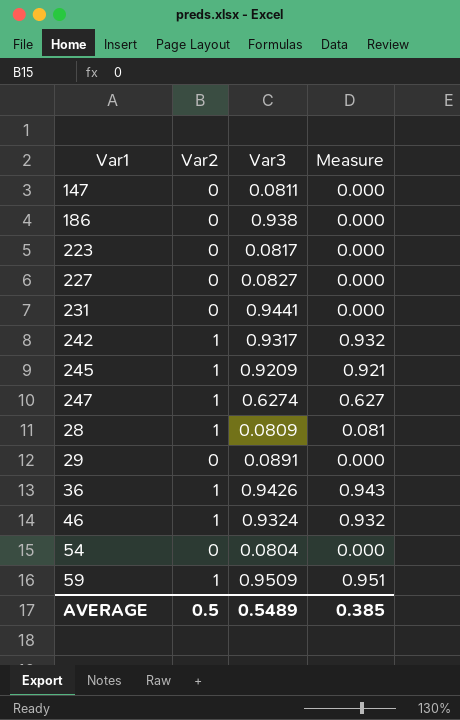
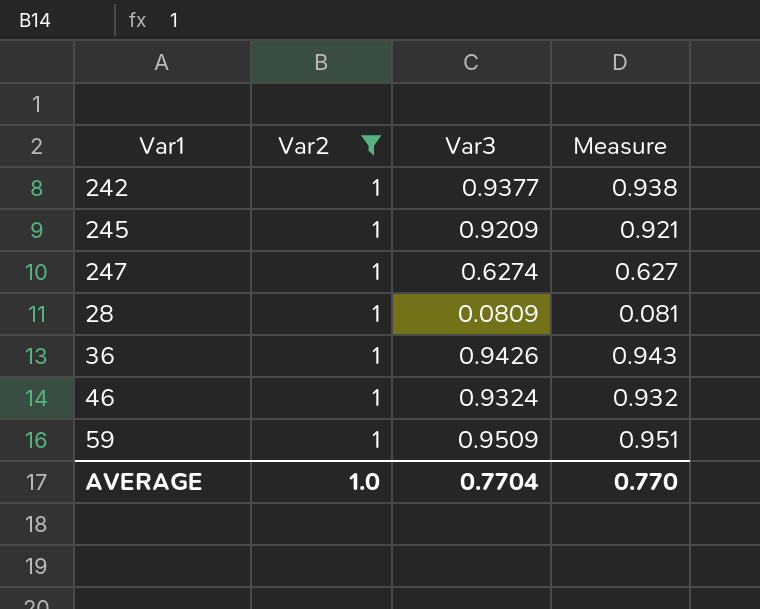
filter: none -> Var2 = 1
242 | Var3: 0.9317 -> 0.9377
242 | Measure: 0.932 -> 0.938
AVERAGE | Var2: 0.5 -> 1.0
AVERAGE | Var3: 0.5489 -> 0.7704
AVERAGE | Measure: 0.385 -> 0.770

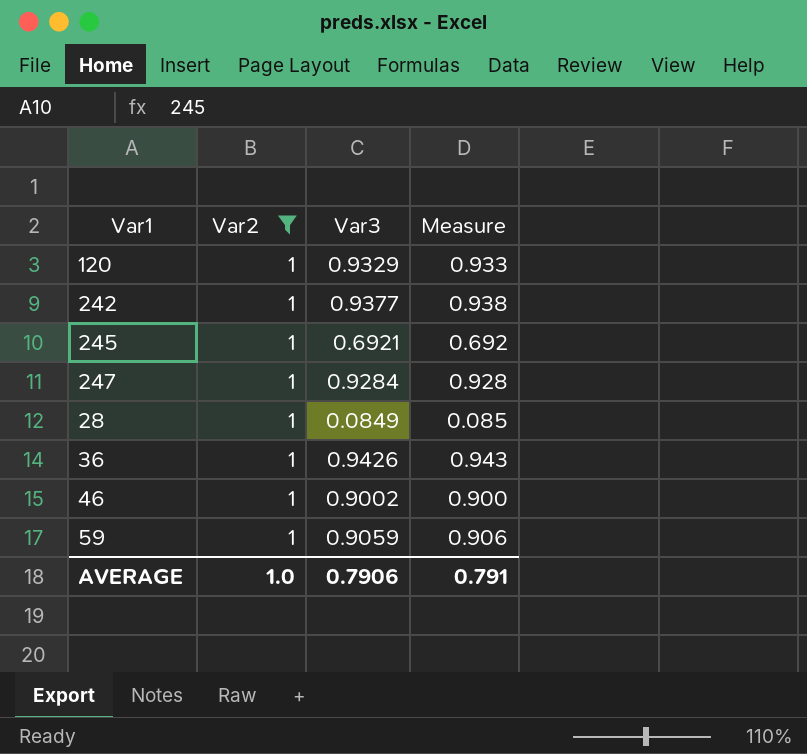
row 120: none -> 1 | 0.9329 | 0.933
245 | Var3: 0.9209 -> 0.6921
245 | Measure: 0.921 -> 0.692
247 | Var3: 0.6274 -> 0.9284
247 | Measure: 0.627 -> 0.928
28 | Var3: 0.0809 -> 0.0849
28 | Measure: 0.081 -> 0.085
46 | Var3: 0.9324 -> 0.9002
46 | Measure: 0.932 -> 0.900
59 | Var3: 0.9509 -> 0.9059
59 | Measure: 0.951 -> 0.906
AVERAGE | Var3: 0.7704 -> 0.7906
AVERAGE | Measure: 0.770 -> 0.791

